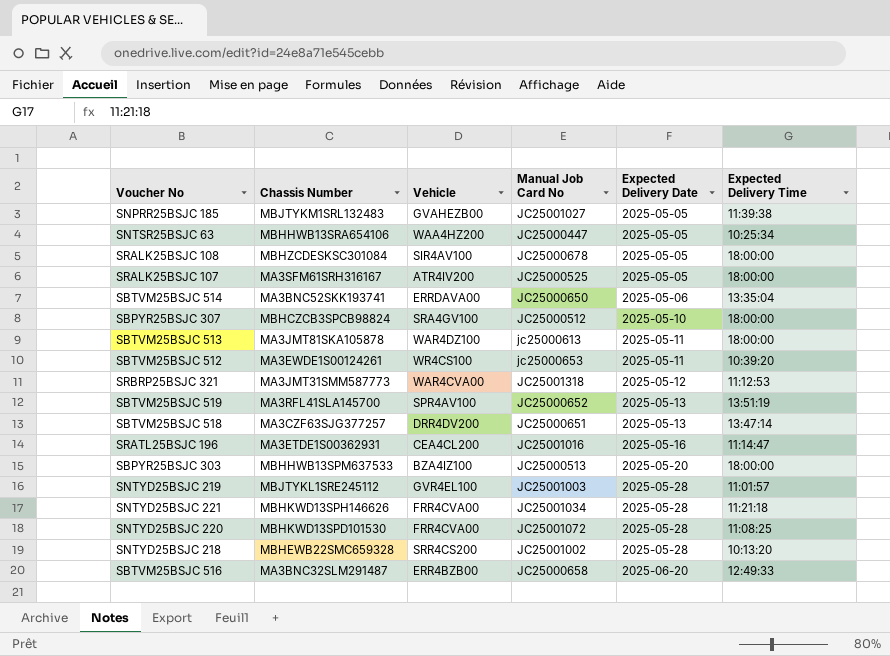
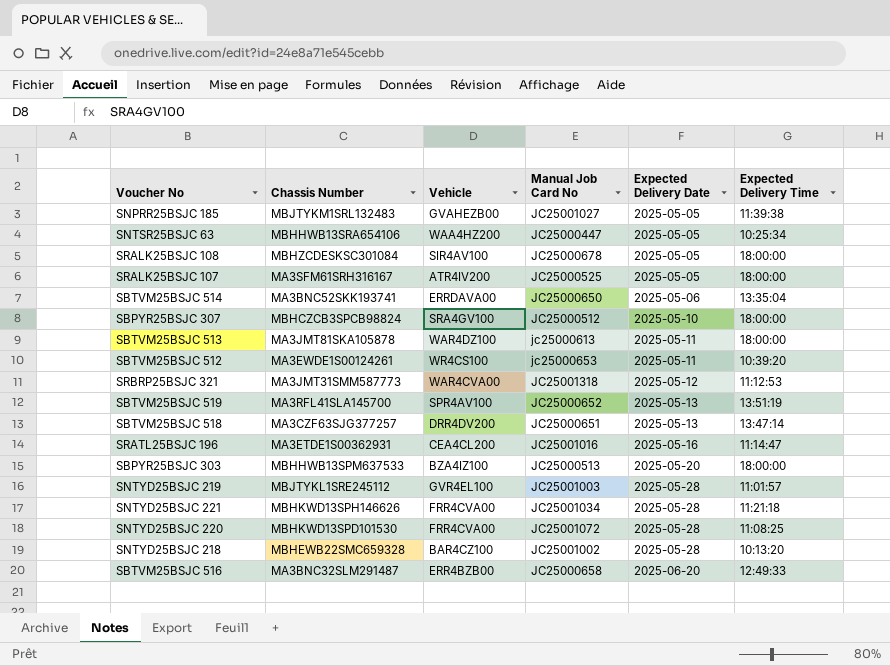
SNTYD25BSJC 218 | Vehicle: SRR4CS200 -> BAR4CZ100

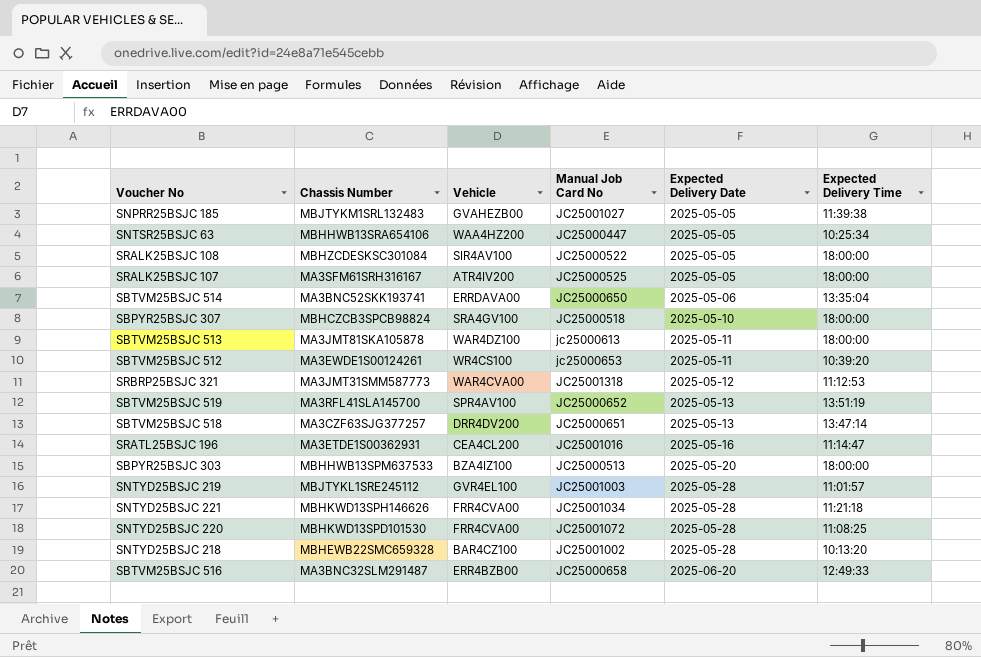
SRALK25BSJC 108 | Manual Job Card No: JC25000678 -> JC25000522
SBPYR25BSJC 307 | Manual Job Card No: JC25000512 -> JC25000518

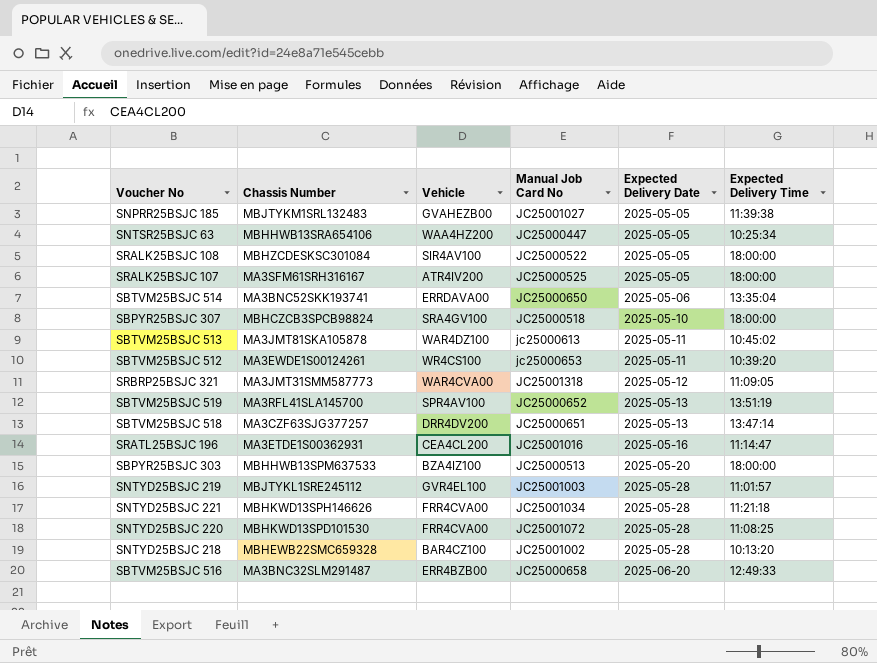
SBTVM25BSJC 513 | Expected Delivery Time: 18:00:00 -> 10:45:02
SRBRP25BSJC 321 | Expected Delivery Time: 11:12:53 -> 11:09:05

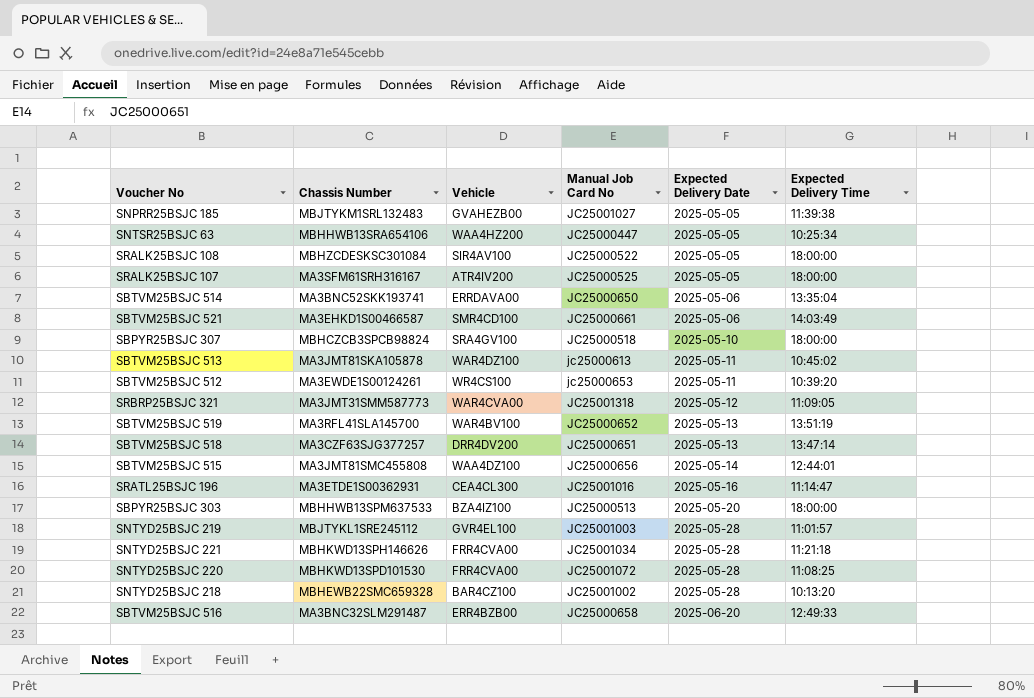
row SBTVM25BSJC 521: none -> MA3EHKD1S00466587 | SMR4CD100 | JC25000661 | 2025-05-06 | 14:03:49
SBTVM25BSJC 519 | Vehicle: SPR4AV100 -> WAR4BV100
row SBTVM25BSJC 515: none -> MA3JMT81SMC455808 | WAA4DZ100 | JC25000656 | 2025-05-14 | 12:44:01
SRATL25BSJC 196 | Vehicle: CEA4CL200 -> CEA4CL300

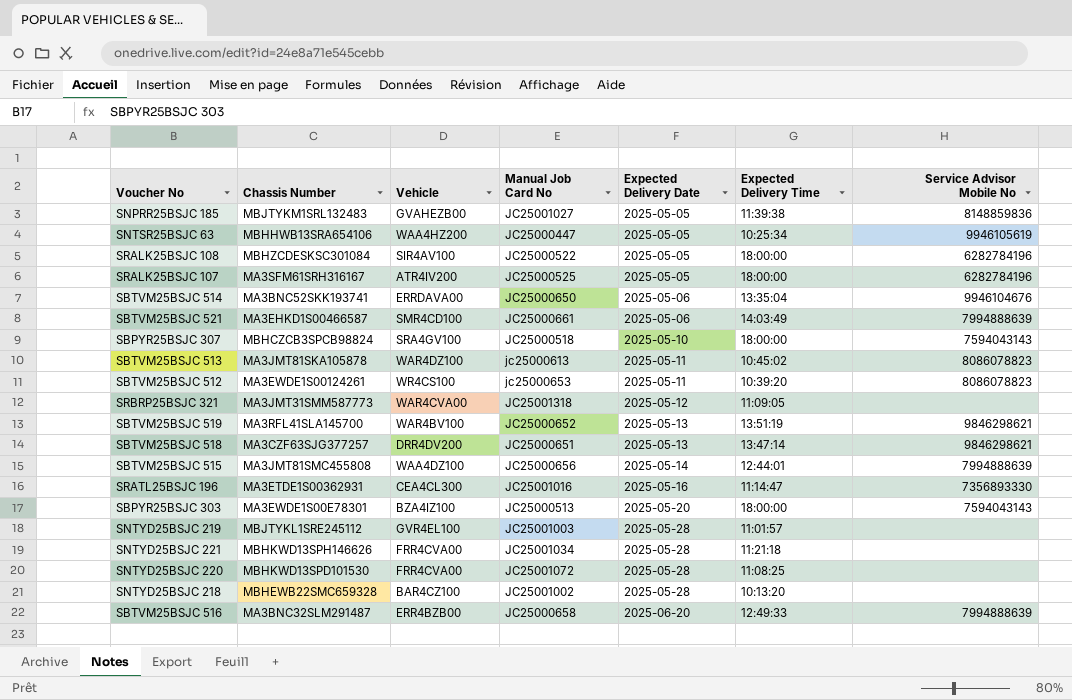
column Service Advisor Mobile No | position: none -> 7
SBPYR25BSJC 303 | Chassis Number: MBHHWB13SPM637533 -> MA3EWDE1S00E78301

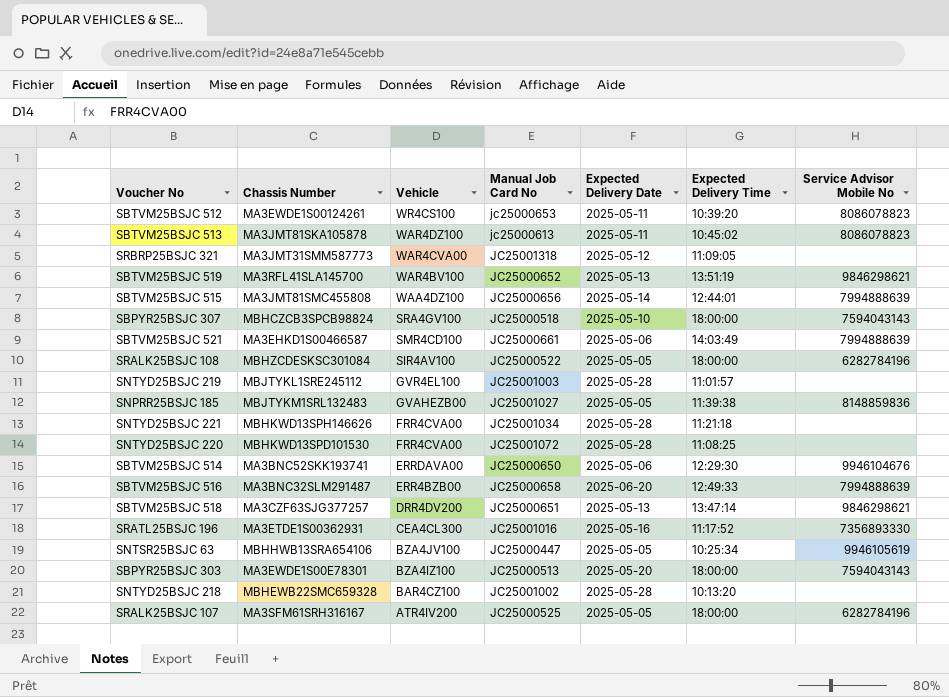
row order: Expected Delivery Date ascending -> Vehicle descending
SBTVM25BSJC 514 | Expected Delivery Time: 13:35:04 -> 12:29:30
SRATL25BSJC 196 | Expected Delivery Time: 11:14:47 -> 11:17:52
SNTSR25BSJC 63 | Vehicle: WAA4HZ200 -> BZA4JV100

